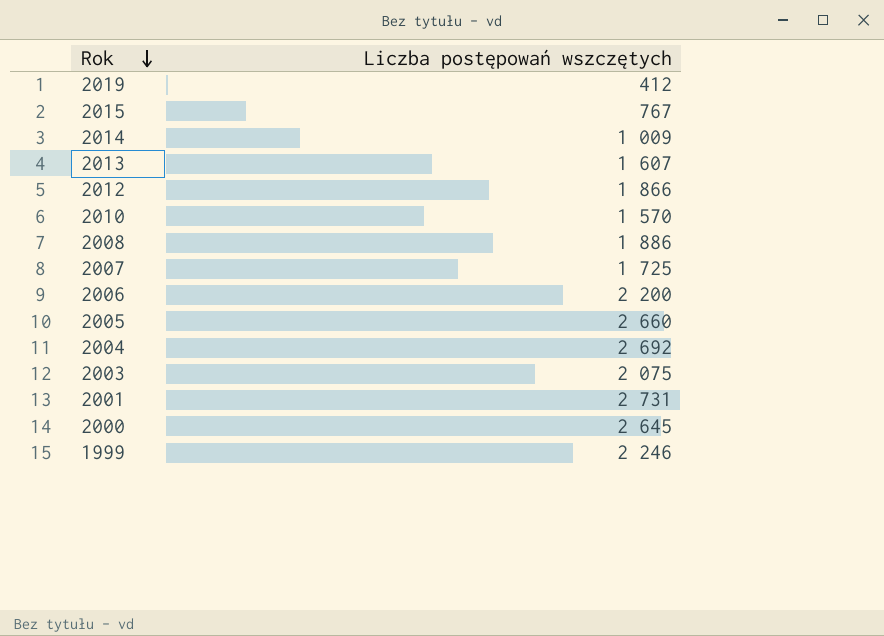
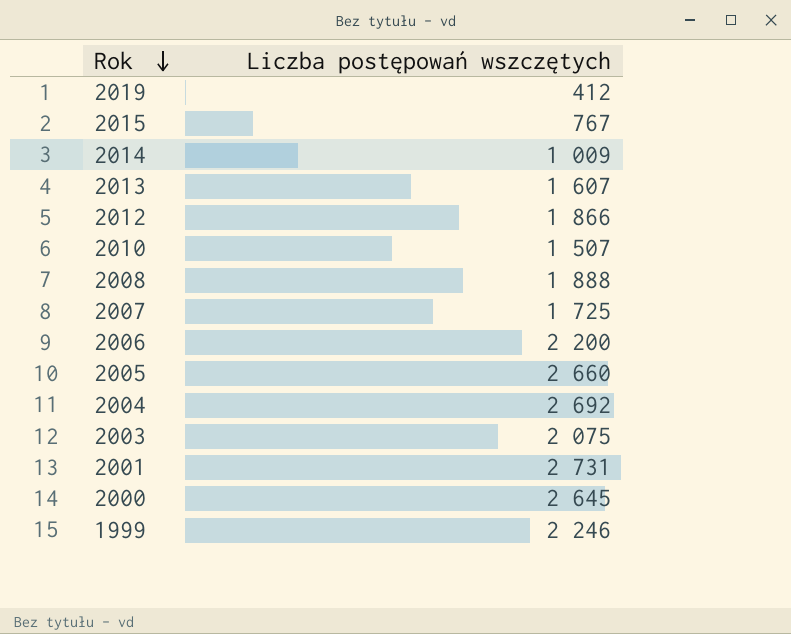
2010 | Liczba postępowań wszczętych: 1 570 -> 1 507
2008 | Liczba postępowań wszczętych: 1 886 -> 1 888

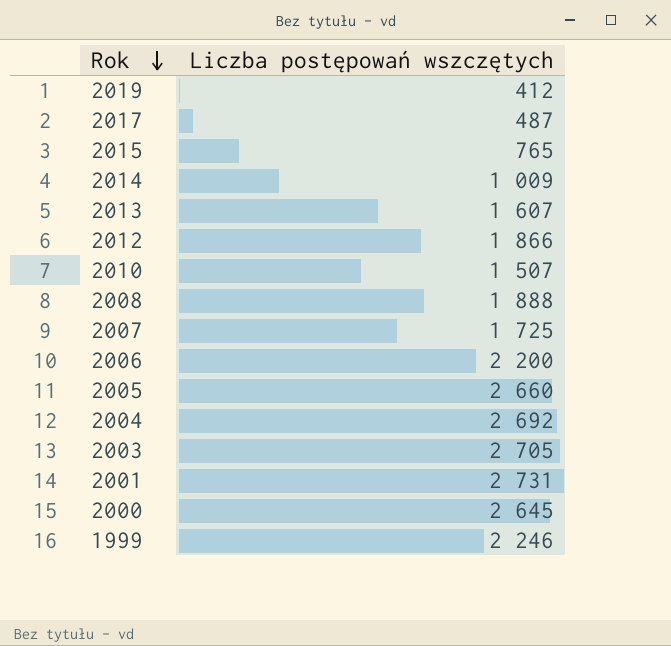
row 2017: none -> 487
2015 | Liczba postępowań wszczętych: 767 -> 765
2003 | Liczba postępowań wszczętych: 2 075 -> 2 705

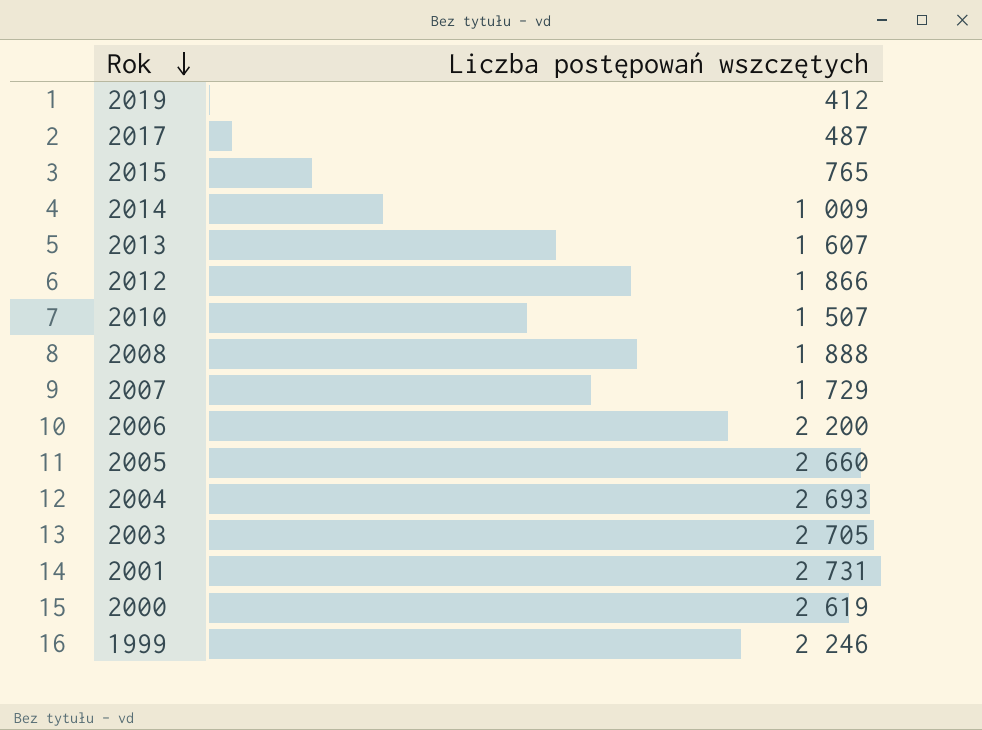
2007 | Liczba postępowań wszczętych: 1 725 -> 1 729
2004 | Liczba postępowań wszczętych: 2 692 -> 2 693
2000 | Liczba postępowań wszczętych: 2 645 -> 2 619

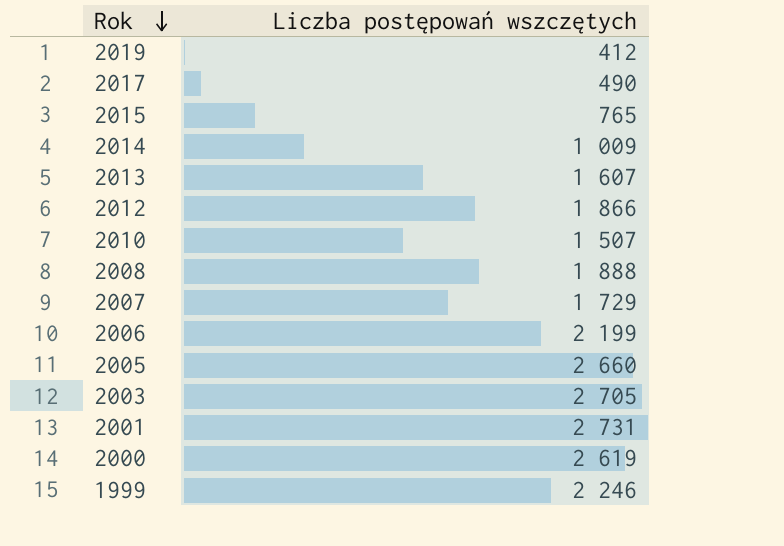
row 2004: 2 693 -> none
2017 | Liczba postępowań wszczętych: 487 -> 490
2006 | Liczba postępowań wszczętych: 2 200 -> 2 199

